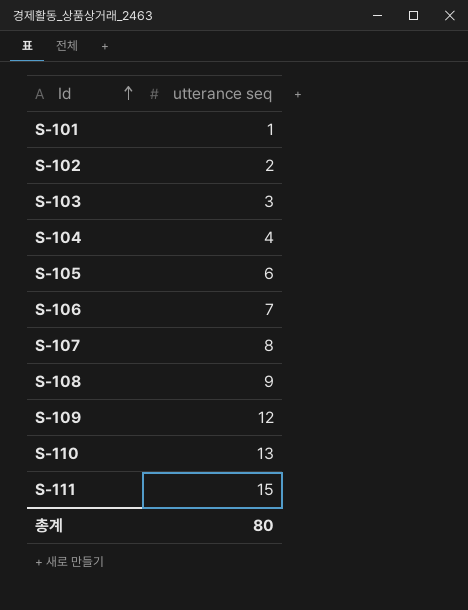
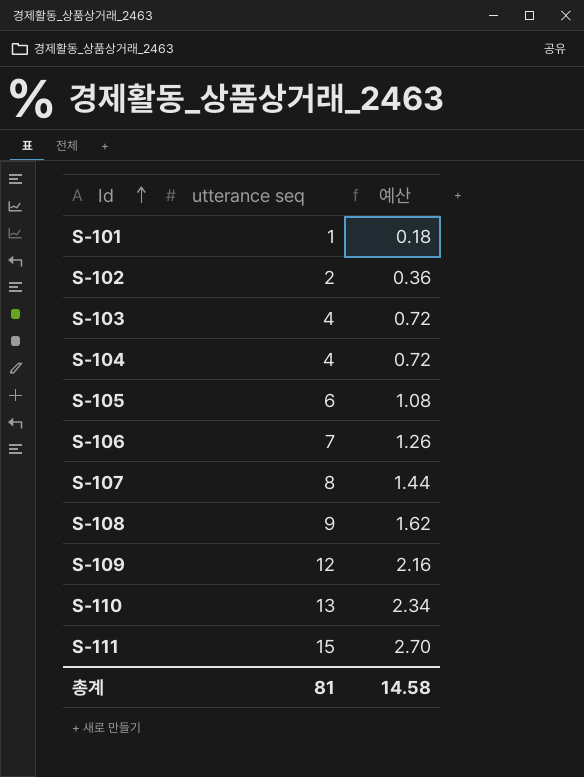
column 예산 | formula: none -> [utterance seq] * 0.18
S-103 | utterance seq: 3 -> 4
총계 | utterance seq: 80 -> 81

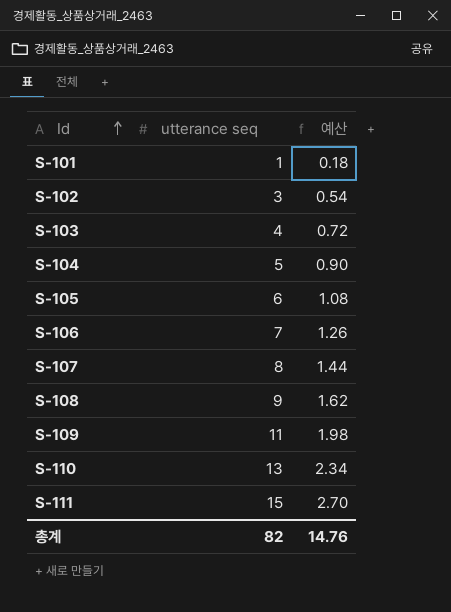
S-102 | utterance seq: 2 -> 3
S-102 | 예산: 0.36 -> 0.54
S-104 | utterance seq: 4 -> 5
S-104 | 예산: 0.72 -> 0.90
S-109 | utterance seq: 12 -> 11
S-109 | 예산: 2.16 -> 1.98
총계 | utterance seq: 81 -> 82
총계 | 예산: 14.58 -> 14.76

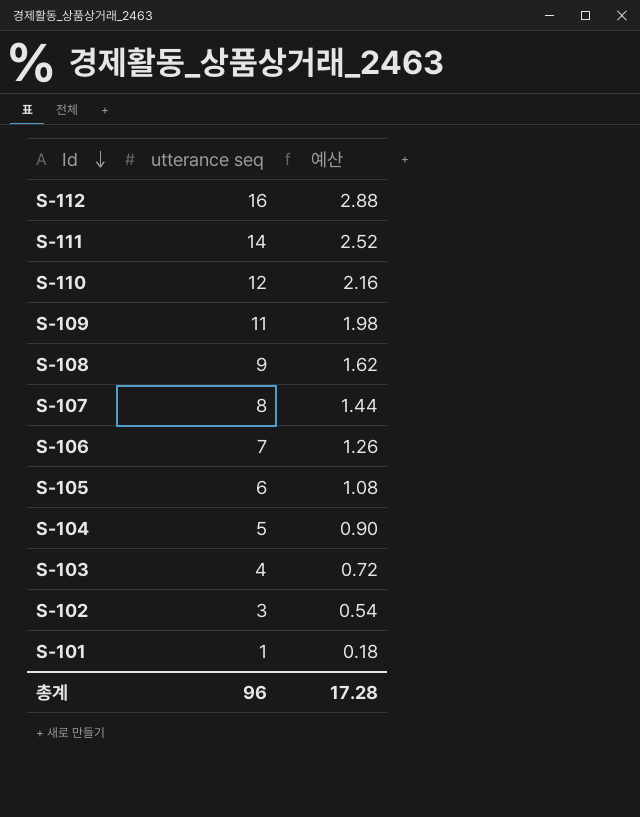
row order: Id ascending -> Id descending
row S-112: none -> 16 | 2.88
S-111 | utterance seq: 15 -> 14
S-111 | 예산: 2.70 -> 2.52
S-110 | utterance seq: 13 -> 12
S-110 | 예산: 2.34 -> 2.16
총계 | utterance seq: 82 -> 96
총계 | 예산: 14.76 -> 17.28

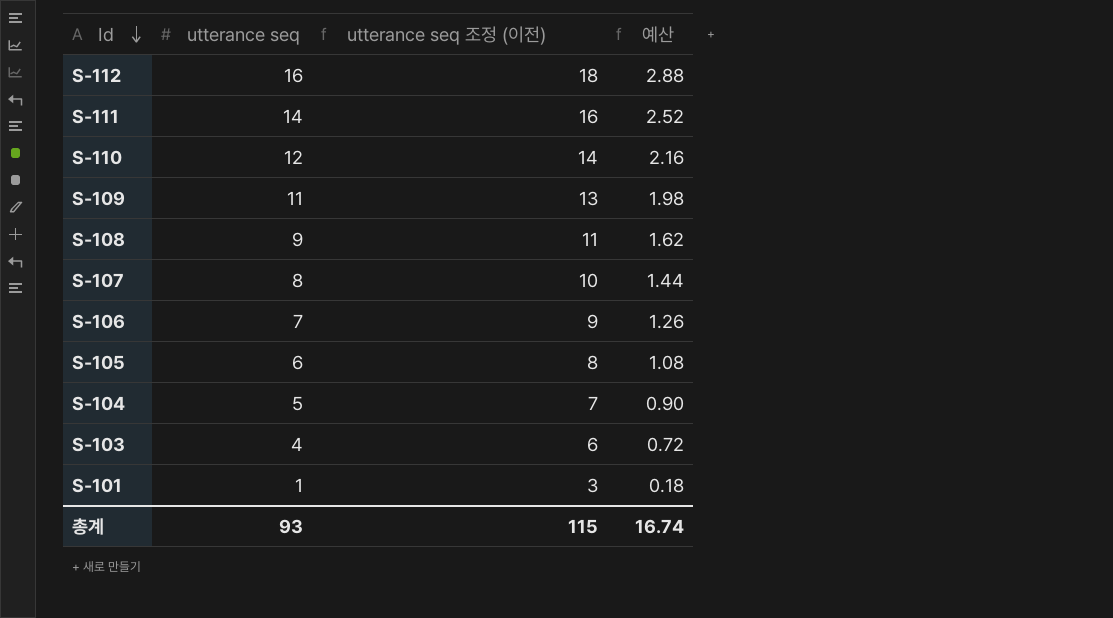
column utterance seq 조정 (이전) | formula: none -> [utterance seq] + 2
row S-102: 3 | 0.54 -> none
총계 | utterance seq: 96 -> 93
총계 | 예산: 17.28 -> 16.74

